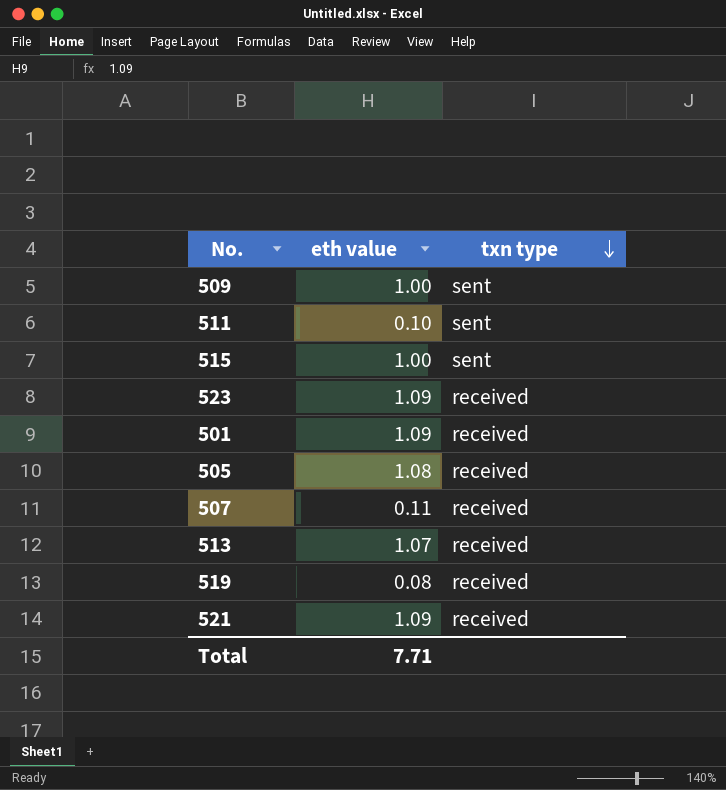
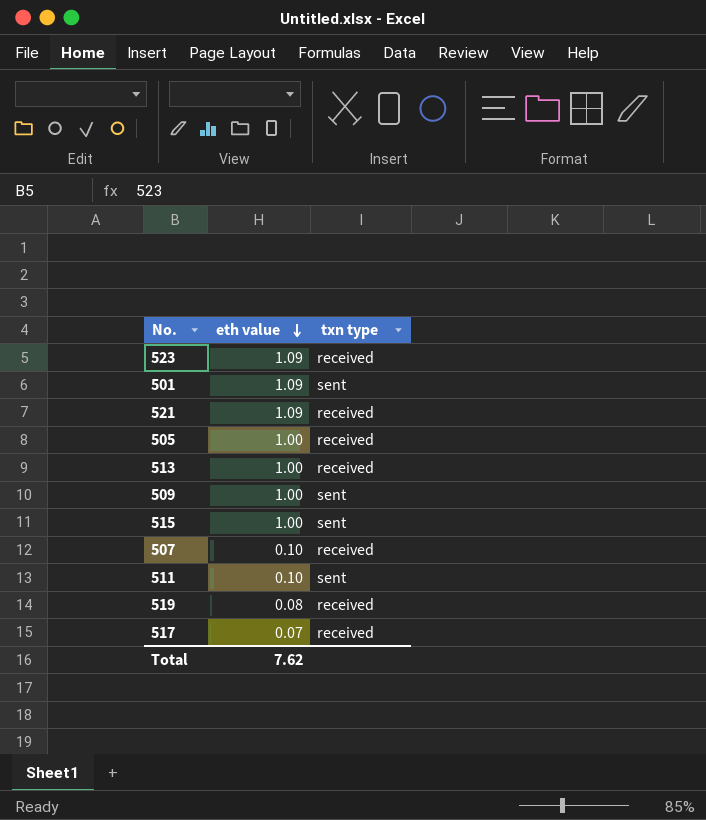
row order: txn type descending -> eth value descending
501 | txn type: received -> sent
505 | eth value: 1.08 -> 1.00
513 | eth value: 1.07 -> 1.00
507 | eth value: 0.11 -> 0.10
row 517: none -> 0.07 | received
Total | eth value: 7.71 -> 7.62

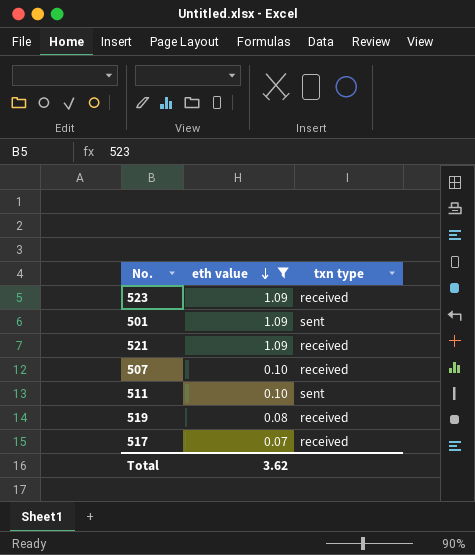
filter: none -> eth value != 1.00
Total | eth value: 7.62 -> 3.62

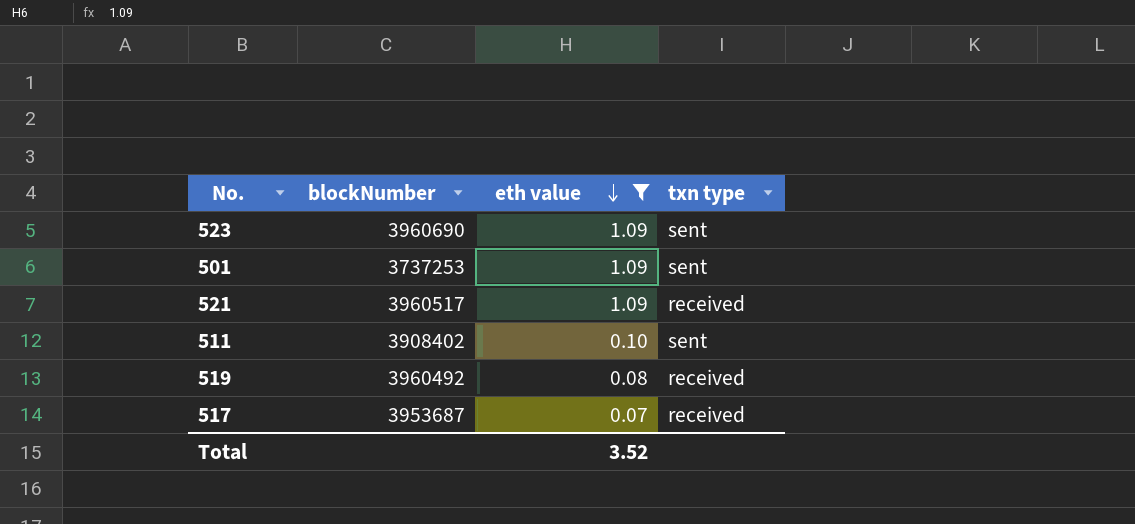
column blockNumber | position: none -> 2
row 507: 0.10 | received -> none
523 | txn type: received -> sent
Total | eth value: 3.62 -> 3.52

